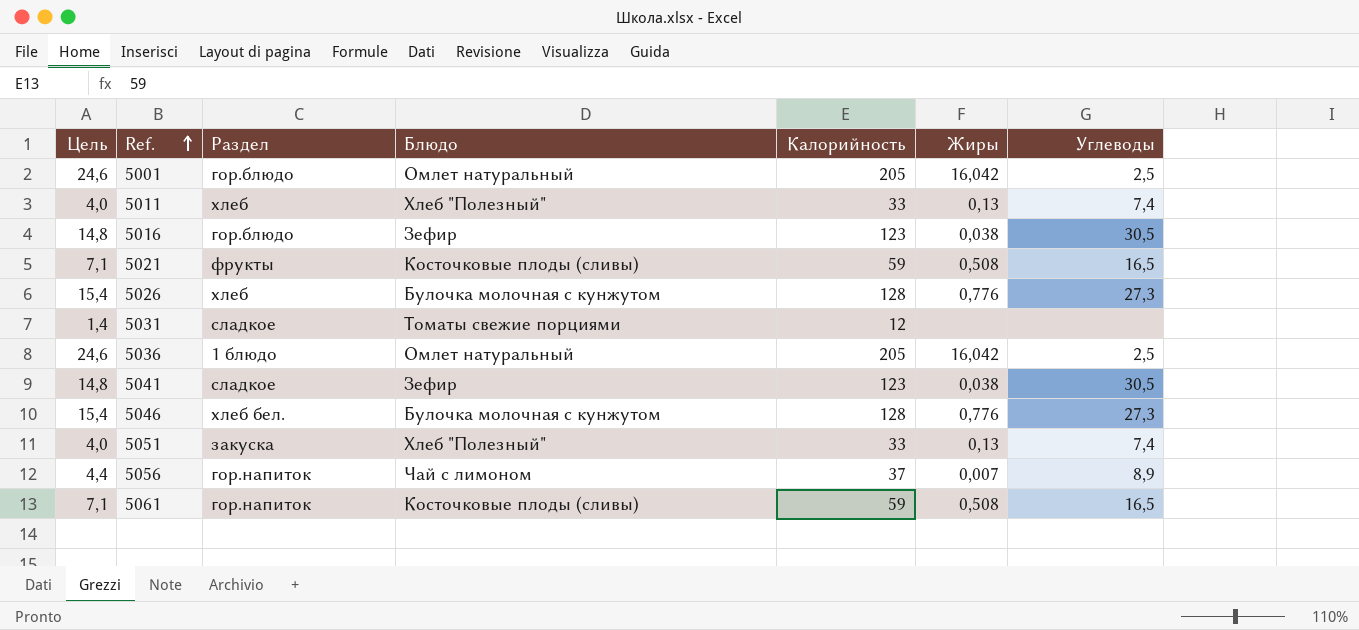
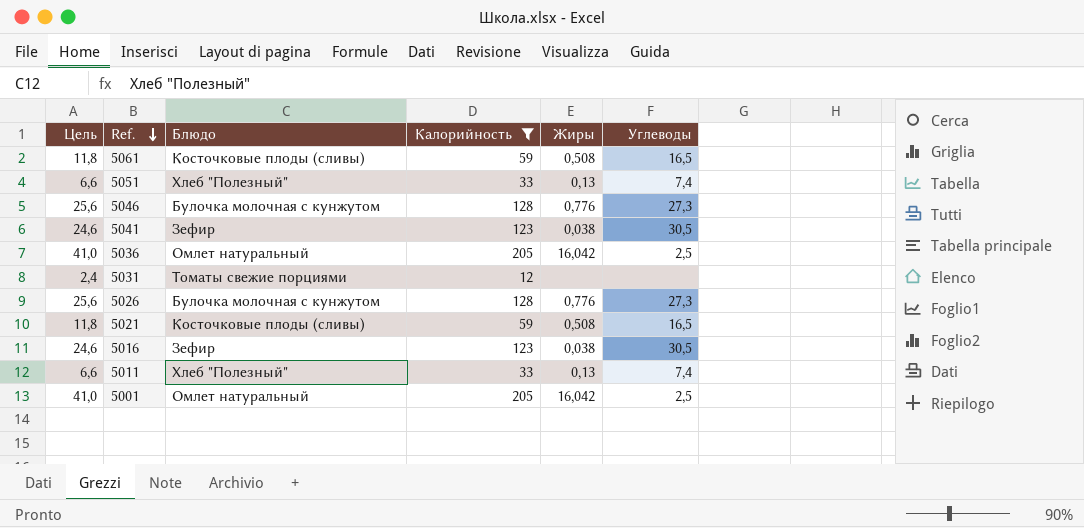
filter: none -> Калорийность != 37
row order: Ref. ascending -> Ref. descending
column Раздел | position: 3 -> none
column Цель | formula: [Калорийность] * 0,12 -> [Калорийность] * 0,2

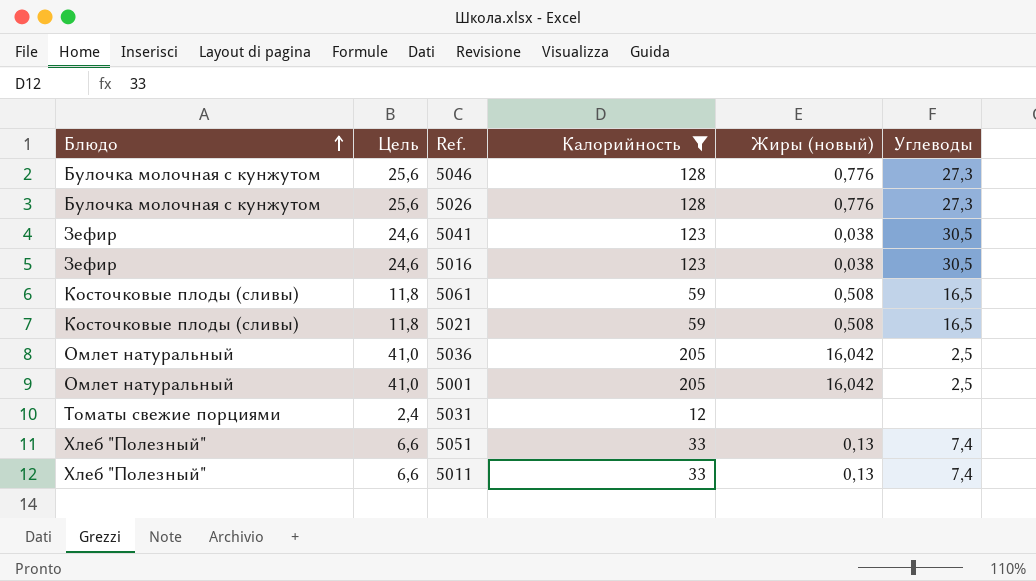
row order: Ref. descending -> Блюдо ascending
column Блюдо | position: 3 -> 1
column name: Жиры -> Жиры (новый)

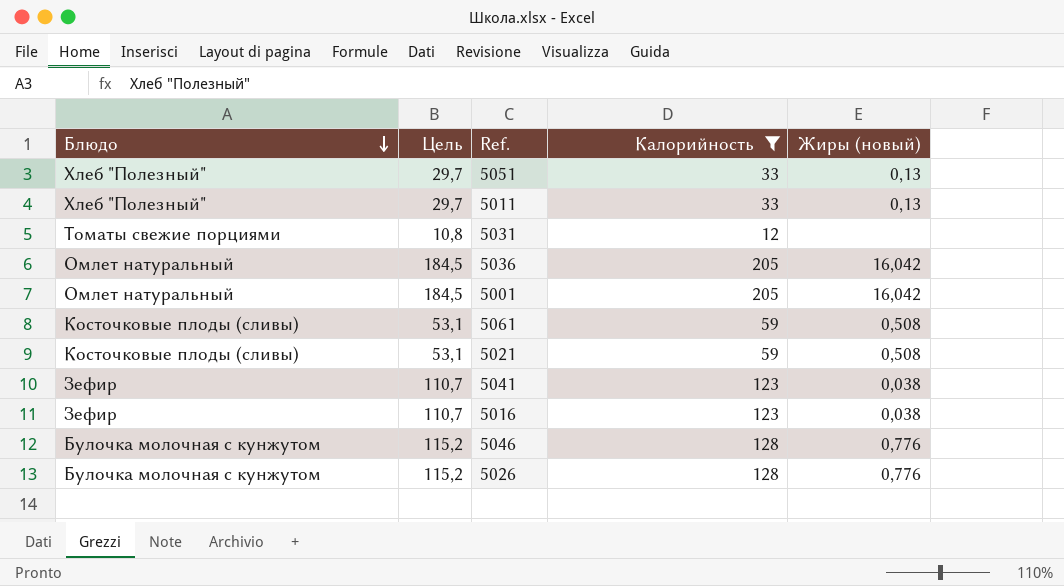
row order: Блюдо ascending -> Блюдо descending
column Углеводы | position: 6 -> none
column Цель | formula: [Калорийность] * 0,2 -> [Калорийность] * 0,9

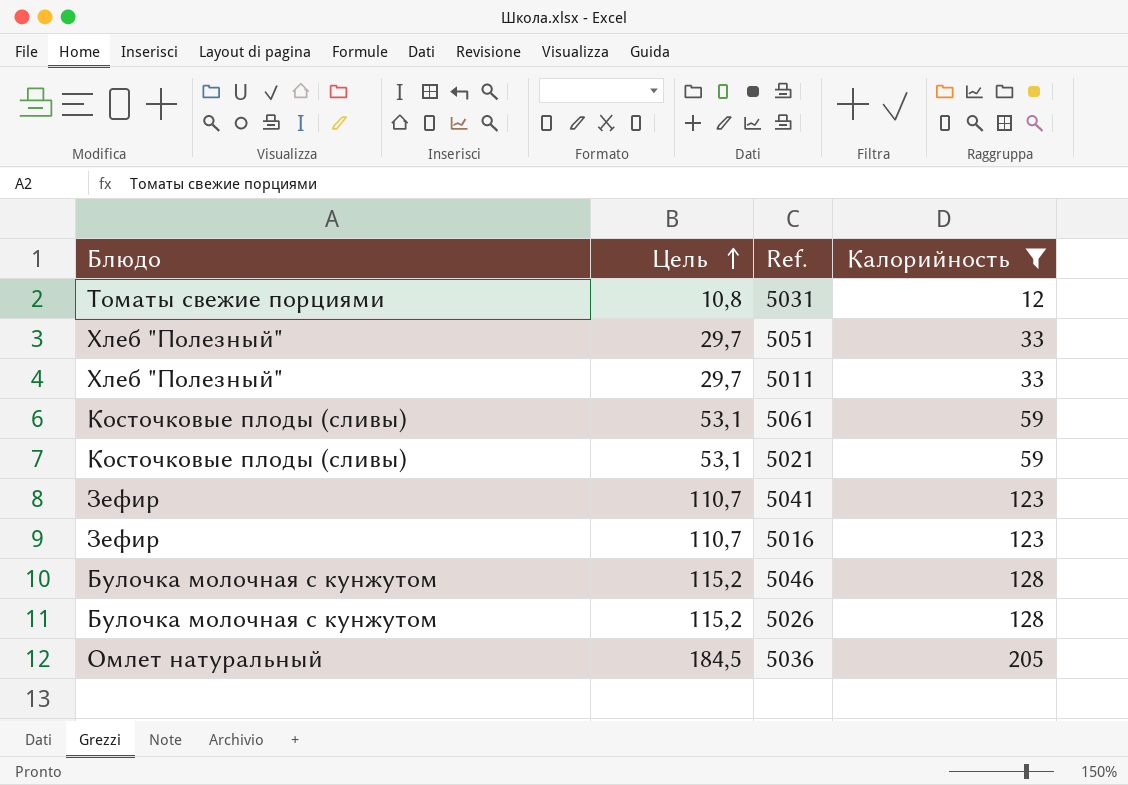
row order: Блюдо descending -> Цель ascending
column Жиры (новый) | position: 5 -> none
row 5001: Омлет натуральный | 184,5 | 205 | 16,042 -> none

